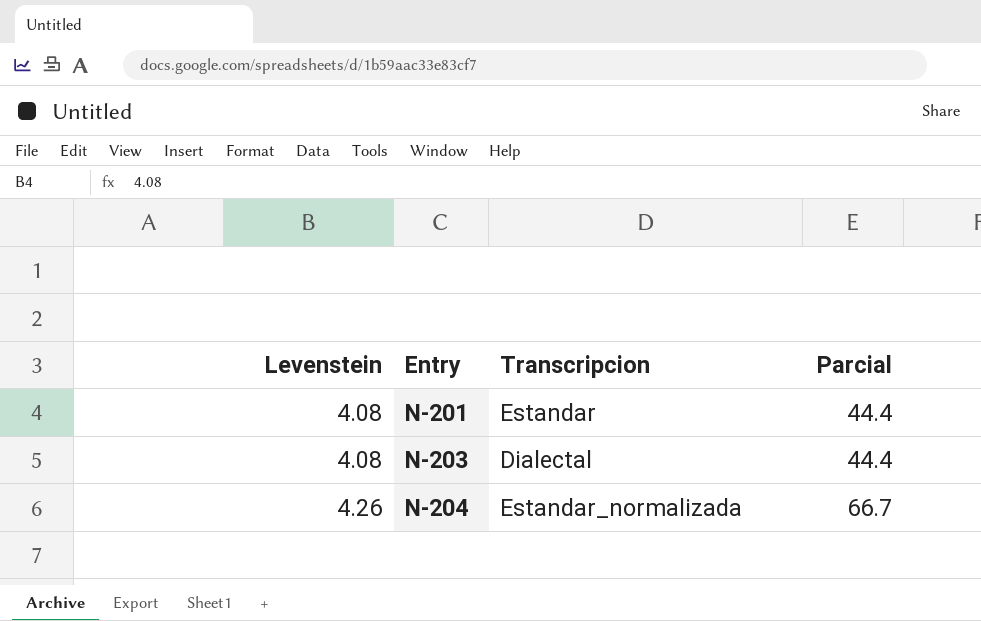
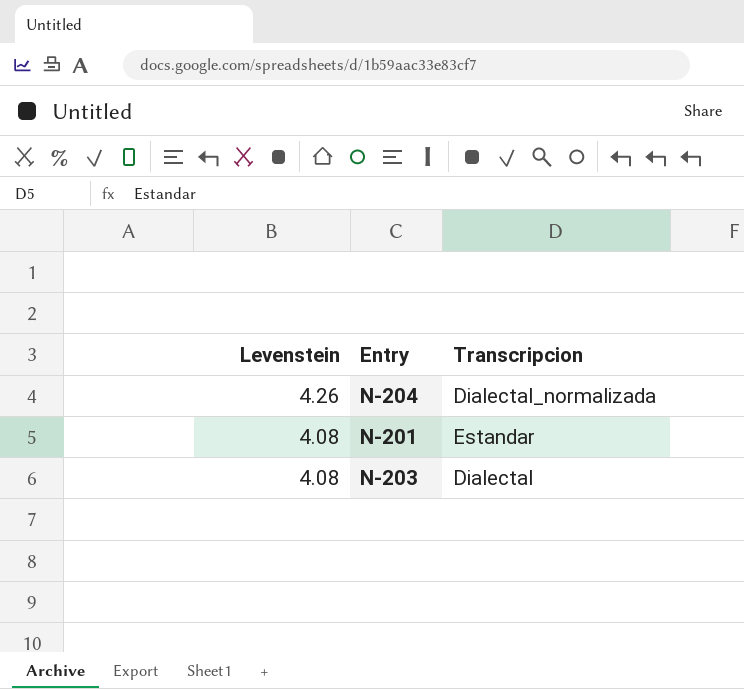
row order: Levenstein ascending -> Levenstein descending
column Parcial | position: 4 -> none
N-204 | Transcripcion: Estandar_normalizada -> Dialectal_normalizada

